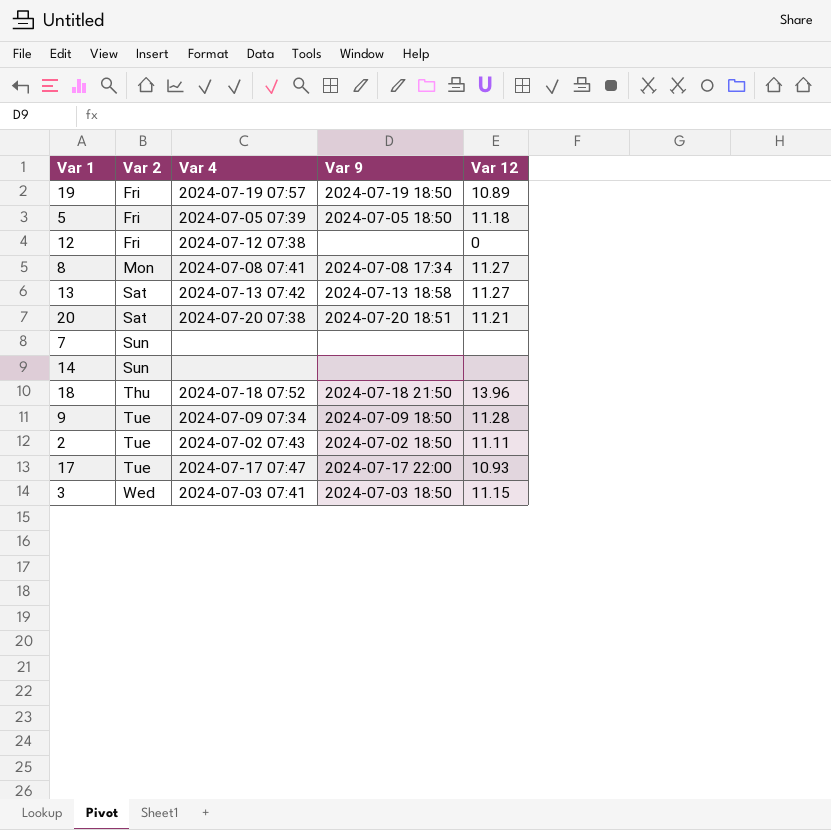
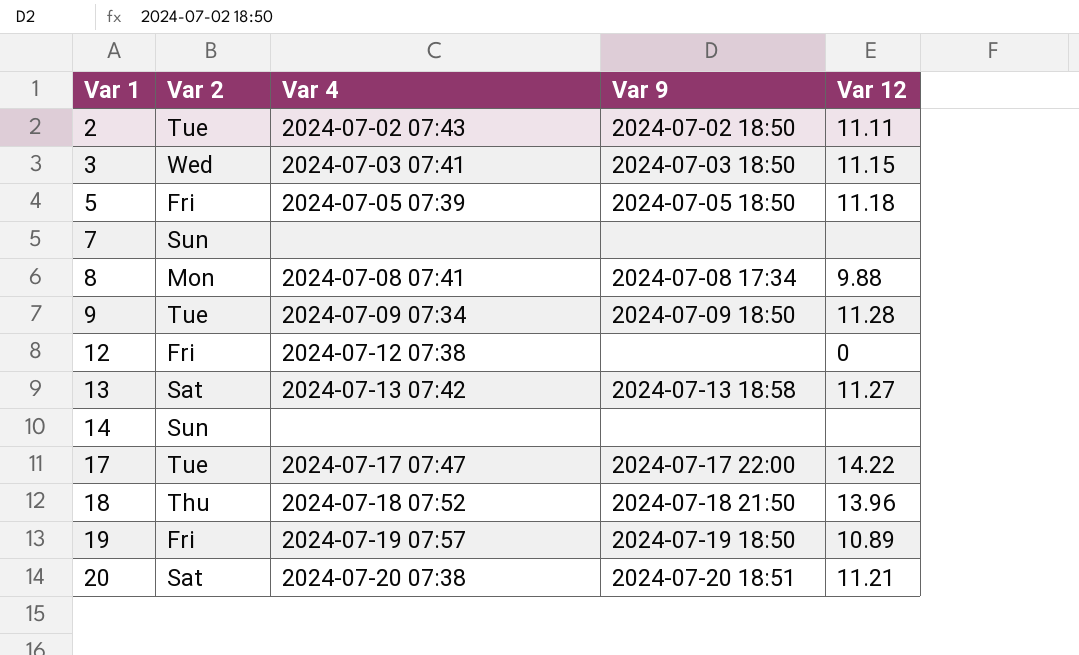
row order: Var 2 ascending -> Var 1 ascending
8 | Var 12: 11.27 -> 9.88
17 | Var 12: 10.93 -> 14.22

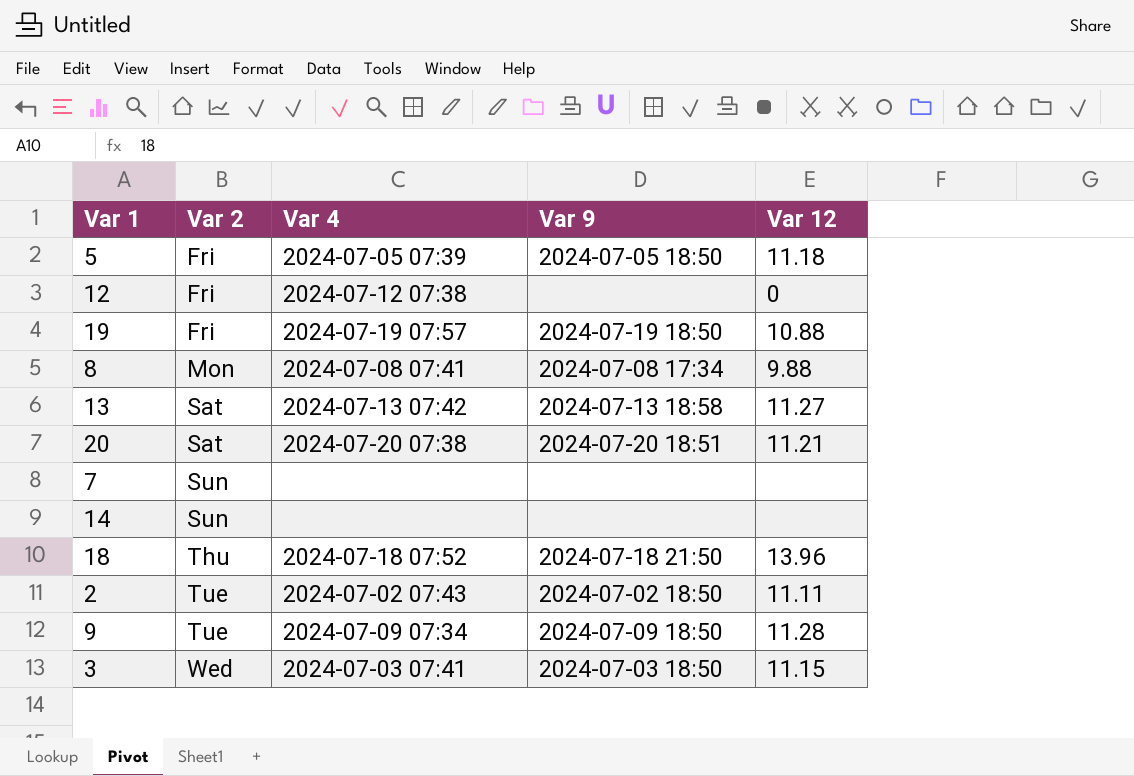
row order: Var 1 ascending -> Var 2 ascending
row 17: Tue | 2024-07-17 07:47 | 2024-07-17 22:00 | 14.22 -> none
19 | Var 12: 10.89 -> 10.88

